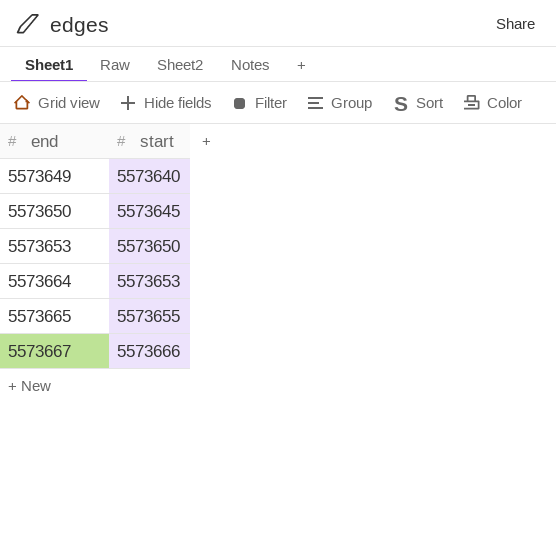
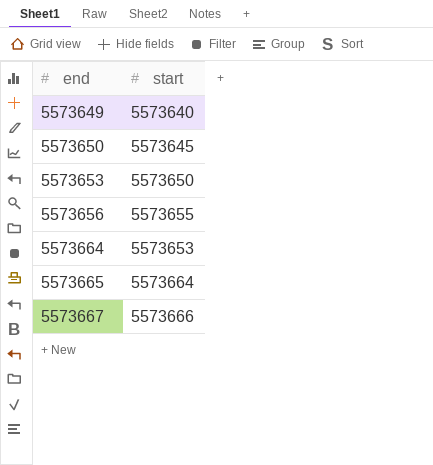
row 5573656: none -> 5573655
5573665 | start: 5573655 -> 5573664

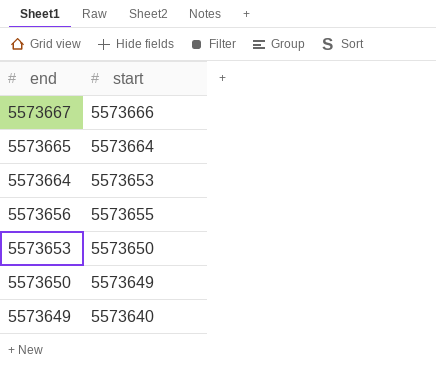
row order: end ascending -> end descending
5573650 | start: 5573645 -> 5573649

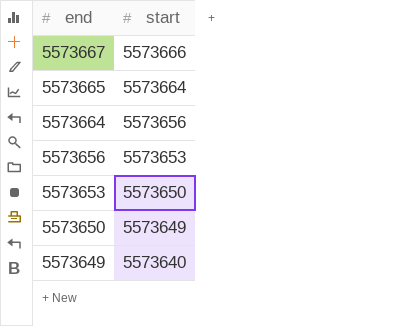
5573664 | start: 5573653 -> 5573656
5573656 | start: 5573655 -> 5573653

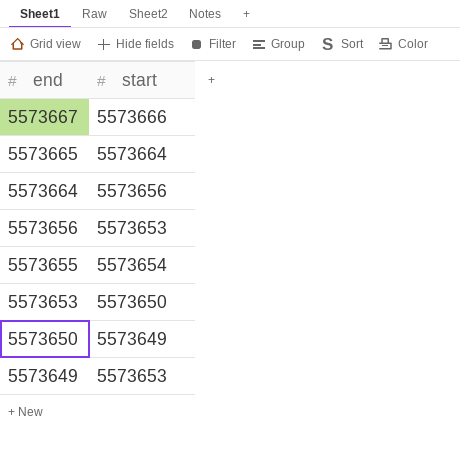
row 5573655: none -> 5573654
5573649 | start: 5573640 -> 5573653

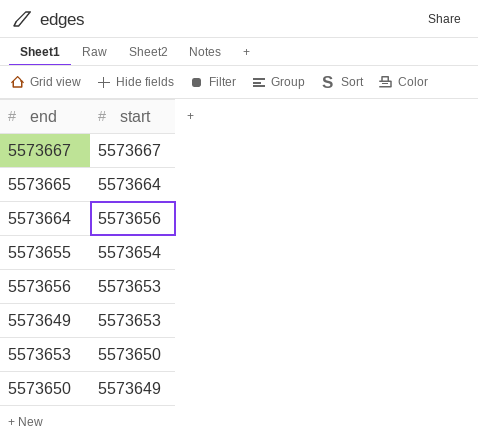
row order: end descending -> start descending
5573667 | start: 5573666 -> 5573667

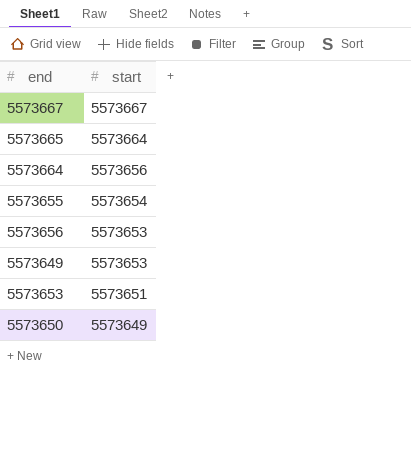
5573653 | start: 5573650 -> 5573651

